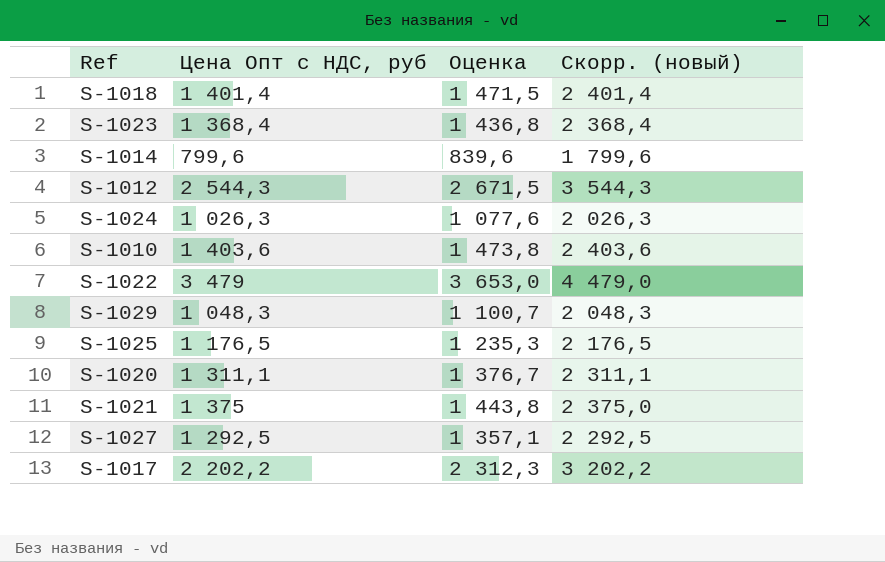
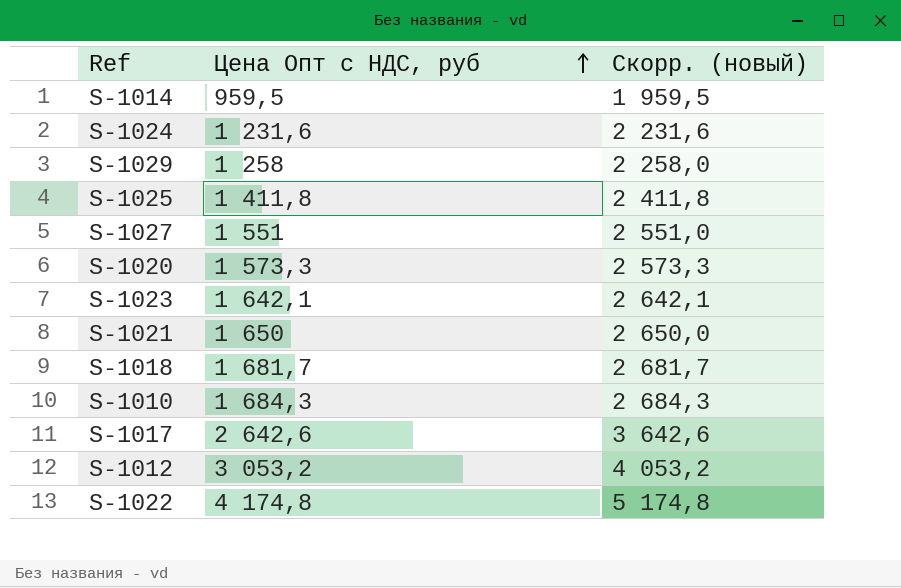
row order: none -> Цена Опт с НДС, руб ascending
column Оценка | formula: [Цена Опт с НДС, руб] * 1,05 -> none
S-1014 | Цена Опт с НДС, руб: 799,6 -> 959,5
S-1014 | Скорр. (новый): 1 799,6 -> 1 959,5
S-1024 | Цена Опт с НДС, руб: 1 026,3 -> 1 231,6
S-1024 | Скорр. (новый): 2 026,3 -> 2 231,6
S-1029 | Цена Опт с НДС, руб: 1 048,3 -> 1 258
S-1029 | Скорр. (новый): 2 048,3 -> 2 258,0
S-1025 | Цена Опт с НДС, руб: 1 176,5 -> 1 411,8
S-1025 | Скорр. (новый): 2 176,5 -> 2 411,8
S-1027 | Цена Опт с НДС, руб: 1 292,5 -> 1 551
S-1027 | Скорр. (новый): 2 292,5 -> 2 551,0
S-1020 | Цена Опт с НДС, руб: 1 311,1 -> 1 573,3
S-1020 | Скорр. (новый): 2 311,1 -> 2 573,3
S-1023 | Цена Опт с НДС, руб: 1 368,4 -> 1 642,1
S-1023 | Скорр. (новый): 2 368,4 -> 2 642,1
S-1021 | Цена Опт с НДС, руб: 1 375 -> 1 650
S-1021 | Скорр. (новый): 2 375,0 -> 2 650,0
S-1018 | Цена Опт с НДС, руб: 1 401,4 -> 1 681,7
S-1018 | Скорр. (новый): 2 401,4 -> 2 681,7
S-1010 | Цена Опт с НДС, руб: 1 403,6 -> 1 684,3
S-1010 | Скорр. (новый): 2 403,6 -> 2 684,3
S-1017 | Цена Опт с НДС, руб: 2 202,2 -> 2 642,6
S-1017 | Скорр. (новый): 3 202,2 -> 3 642,6
S-1012 | Цена Опт с НДС, руб: 2 544,3 -> 3 053,2
S-1012 | Скорр. (новый): 3 544,3 -> 4 053,2
S-1022 | Цена Опт с НДС, руб: 3 479 -> 4 174,8
S-1022 | Скорр. (новый): 4 479,0 -> 5 174,8

